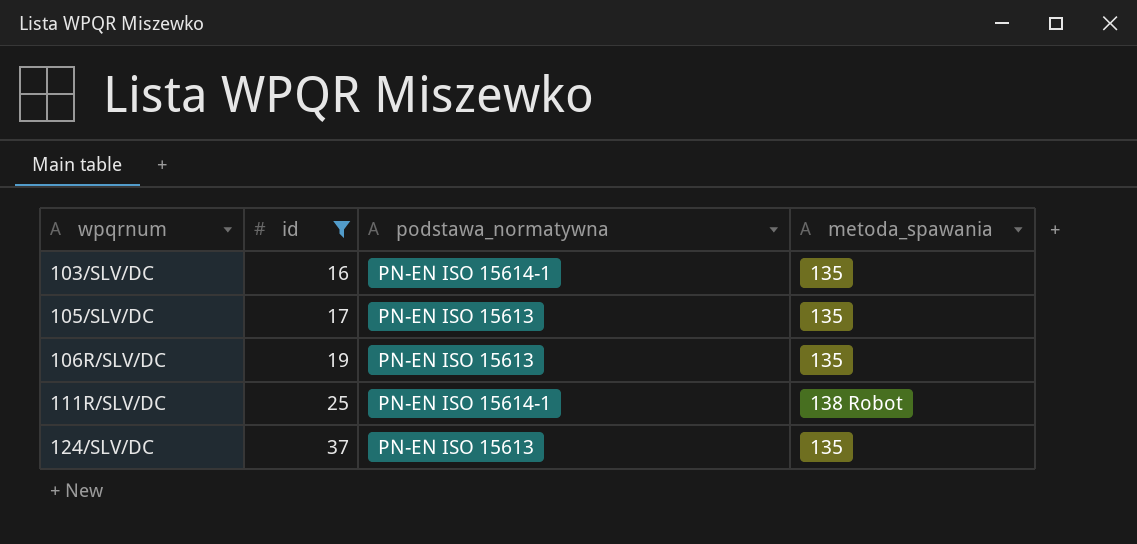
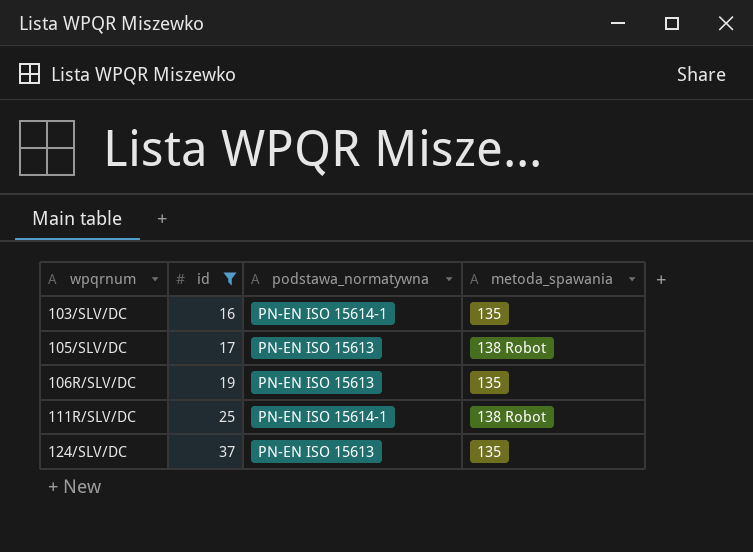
105/SLV/DC | metoda_spawania: 135 -> 138 Robot

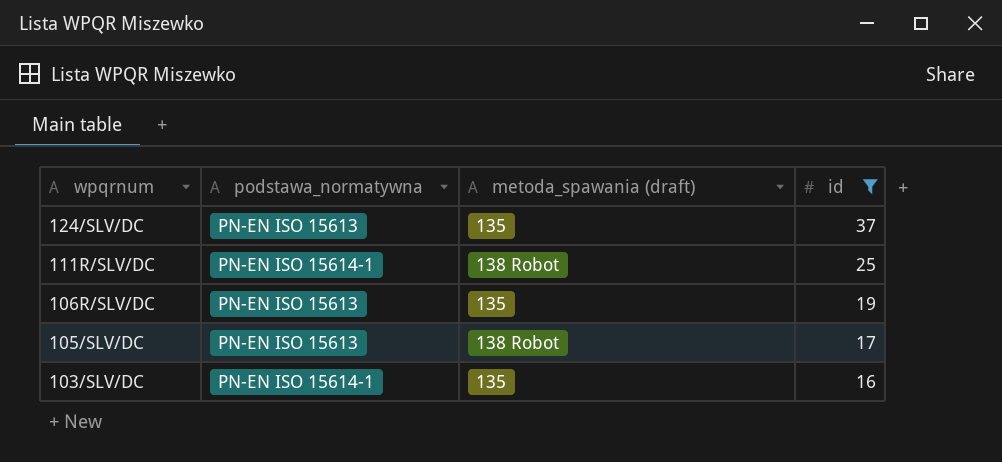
row order: wpqrnum ascending -> wpqrnum descending
column name: metoda_spawania -> metoda_spawania (draft)
column id | position: 2 -> 4

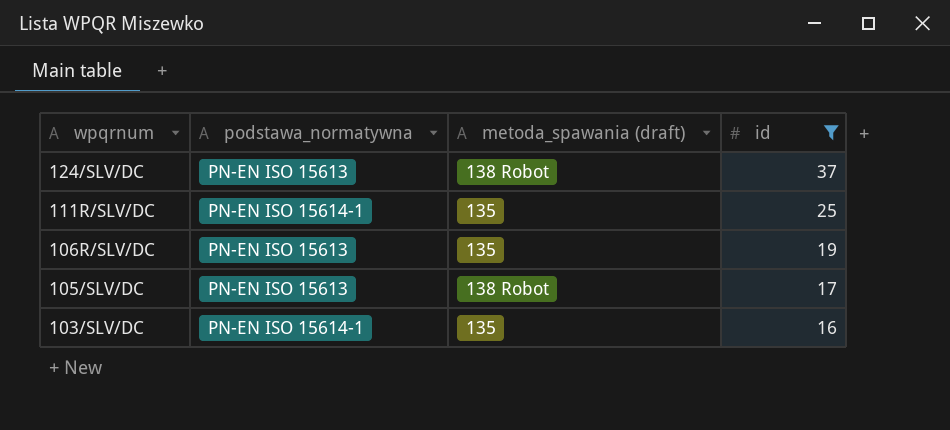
124/SLV/DC | metoda_spawania (draft): 135 -> 138 Robot
111R/SLV/DC | metoda_spawania (draft): 138 Robot -> 135

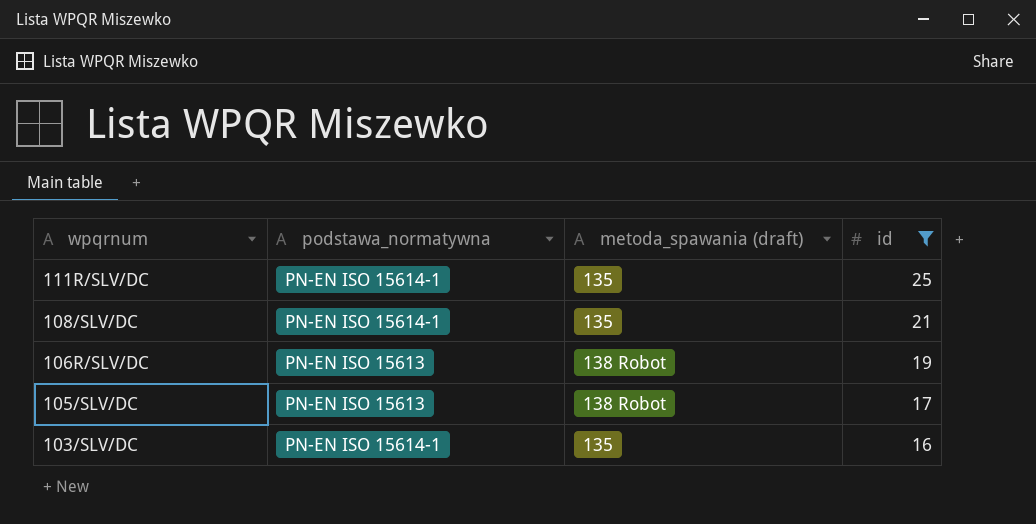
row 124/SLV/DC: PN-EN ISO 15613 | 138 Robot | 37 -> none
row 108/SLV/DC: none -> PN-EN ISO 15614-1 | 135 | 21
106R/SLV/DC | metoda_spawania (draft): 135 -> 138 Robot

